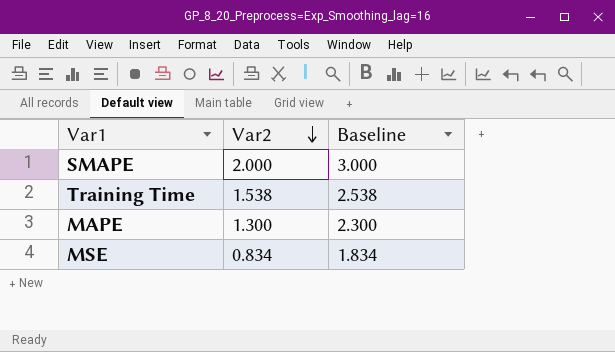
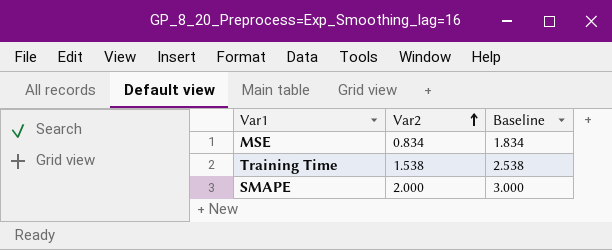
row order: Var2 descending -> Var2 ascending
row MAPE: 1.300 | 2.300 -> none

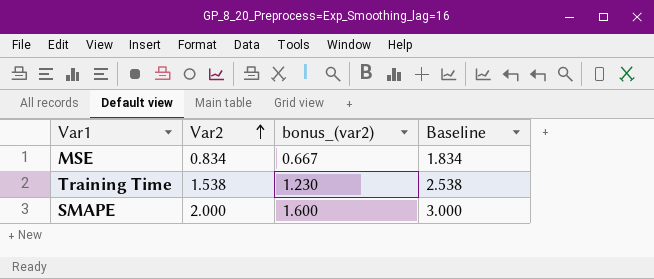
column bonus_(var2) | formula: none -> [Var2] * 0.8

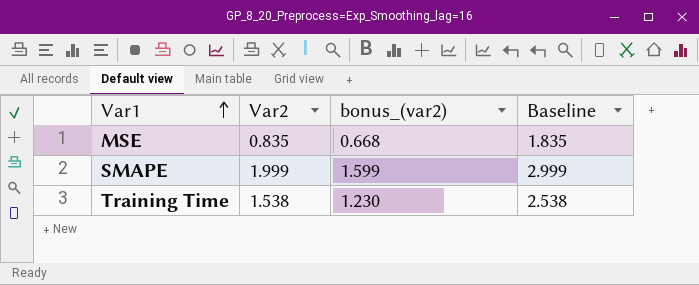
row order: Var2 ascending -> Var1 ascending
MSE | Var2: 0.834 -> 0.835
MSE | bonus_(var2): 0.667 -> 0.668
MSE | Baseline: 1.834 -> 1.835
SMAPE | Var2: 2.000 -> 1.999
SMAPE | bonus_(var2): 1.600 -> 1.599
SMAPE | Baseline: 3.000 -> 2.999

